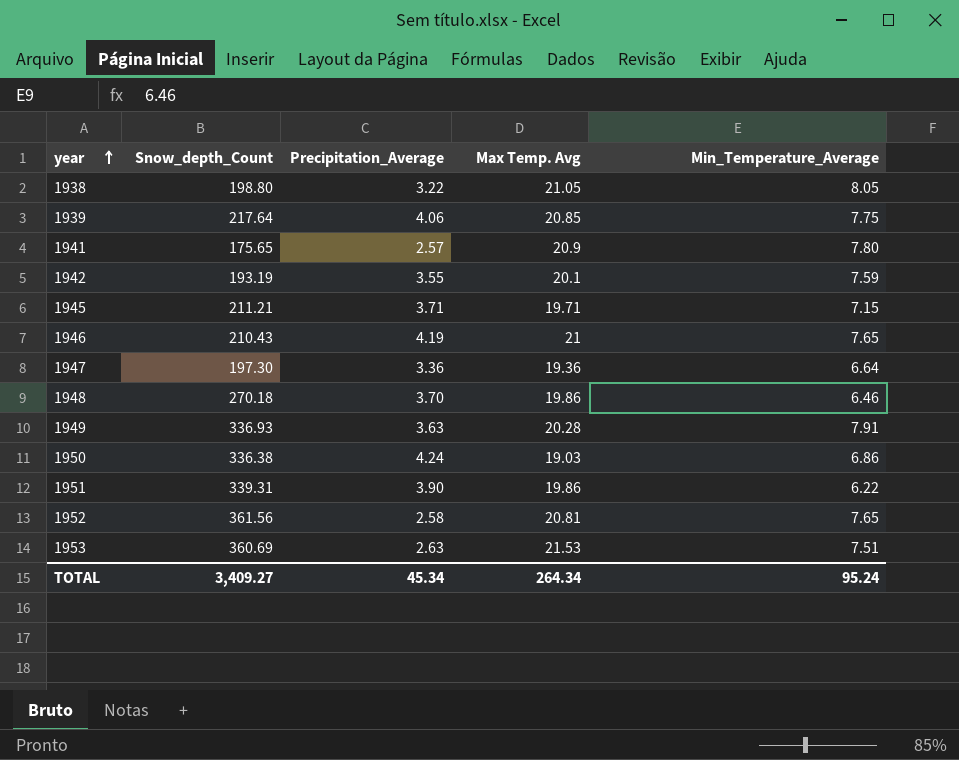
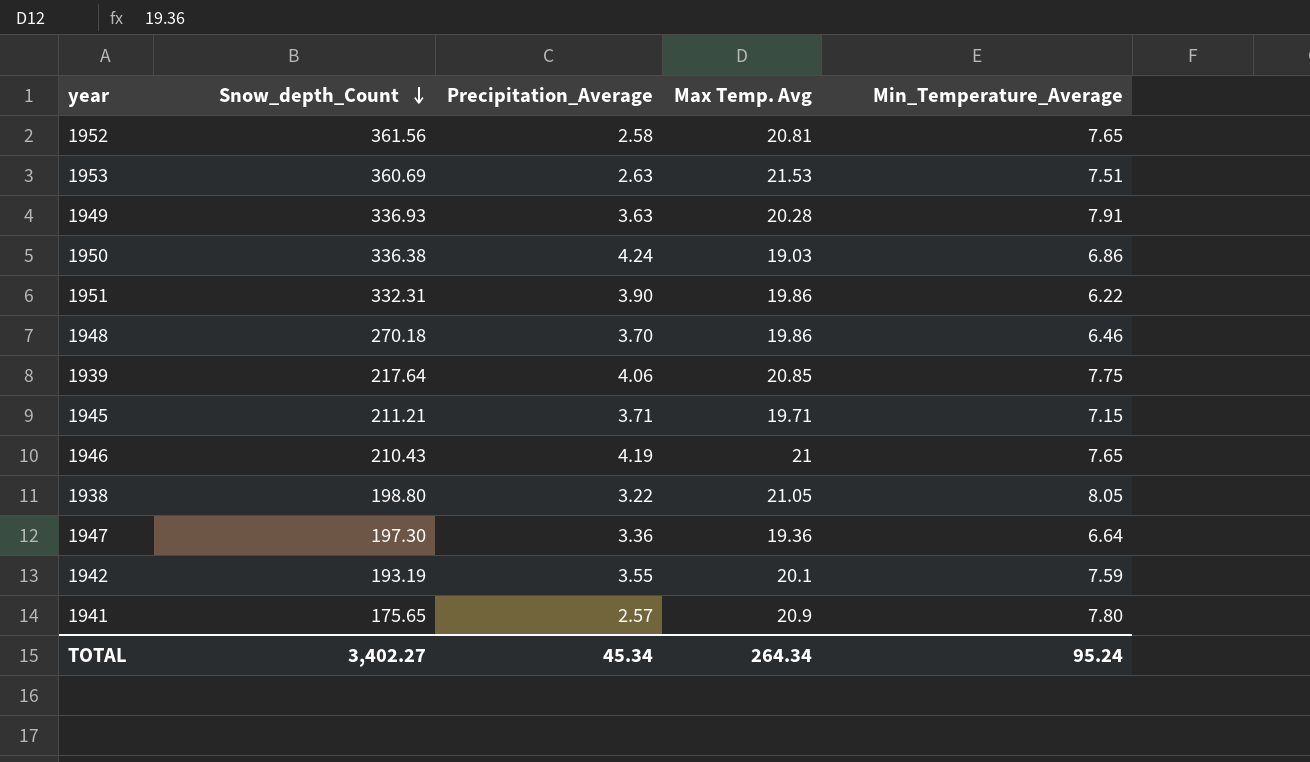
row order: year ascending -> Snow_depth_Count descending
1951 | Snow_depth_Count: 339.31 -> 332.31
TOTAL | Snow_depth_Count: 3,409.27 -> 3,402.27

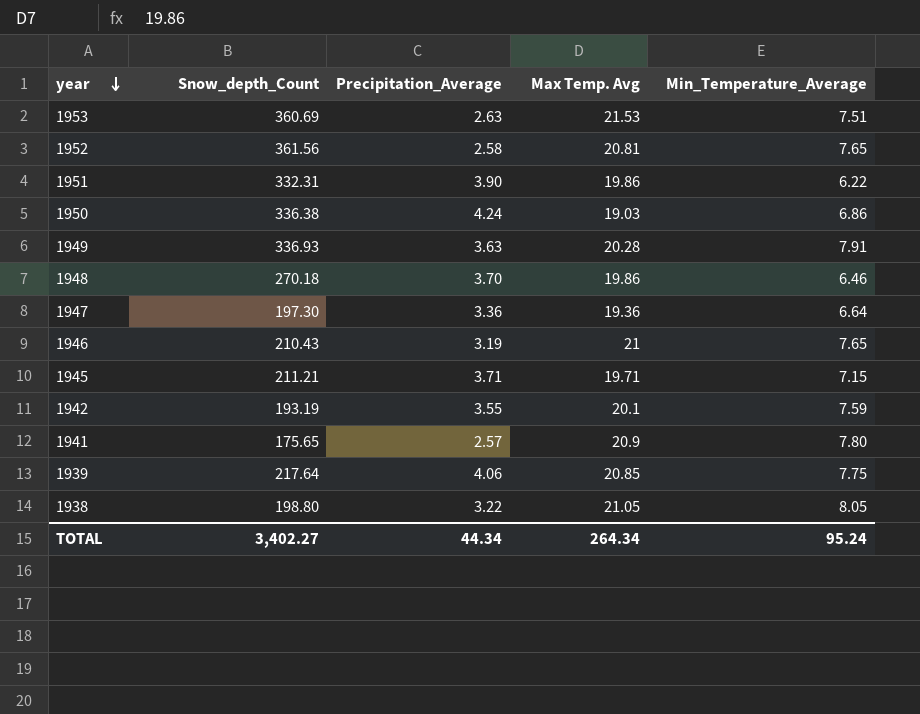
row order: Snow_depth_Count descending -> year descending
1946 | Precipitation_Average: 4.19 -> 3.19
TOTAL | Precipitation_Average: 45.34 -> 44.34

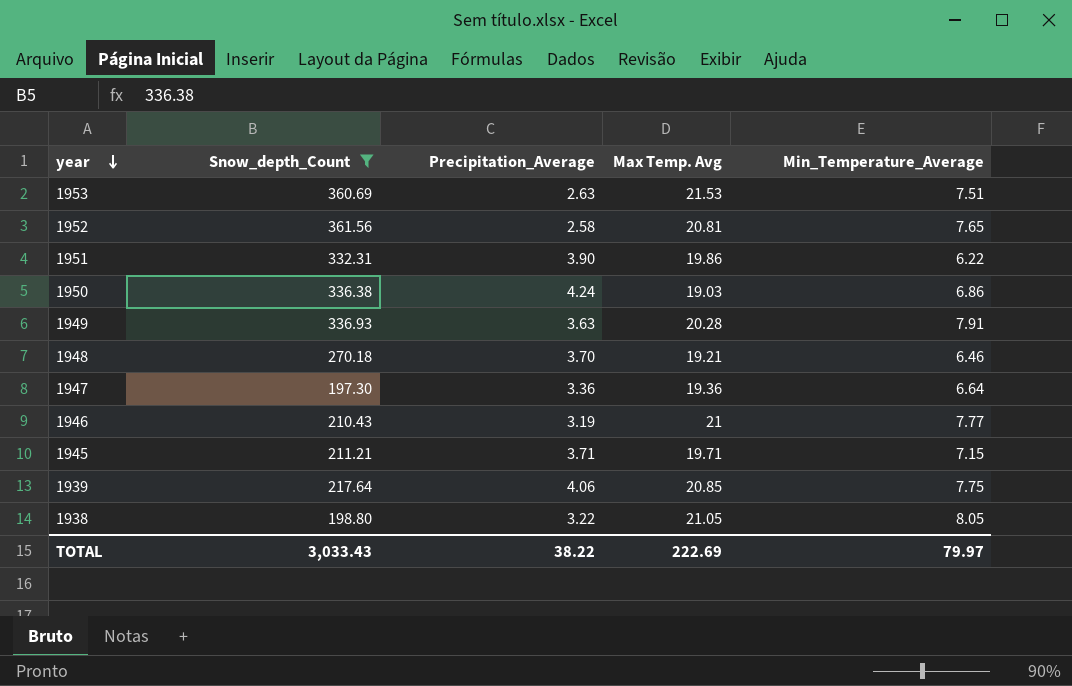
filter: none -> Snow_depth_Count >= 197.30
1948 | Max Temp. Avg: 19.86 -> 19.21
1946 | Min_Temperature_Average: 7.65 -> 7.77
TOTAL | Snow_depth_Count: 3,402.27 -> 3,033.43
TOTAL | Precipitation_Average: 44.34 -> 38.22
TOTAL | Max Temp. Avg: 264.34 -> 222.69
TOTAL | Min_Temperature_Average: 95.24 -> 79.97

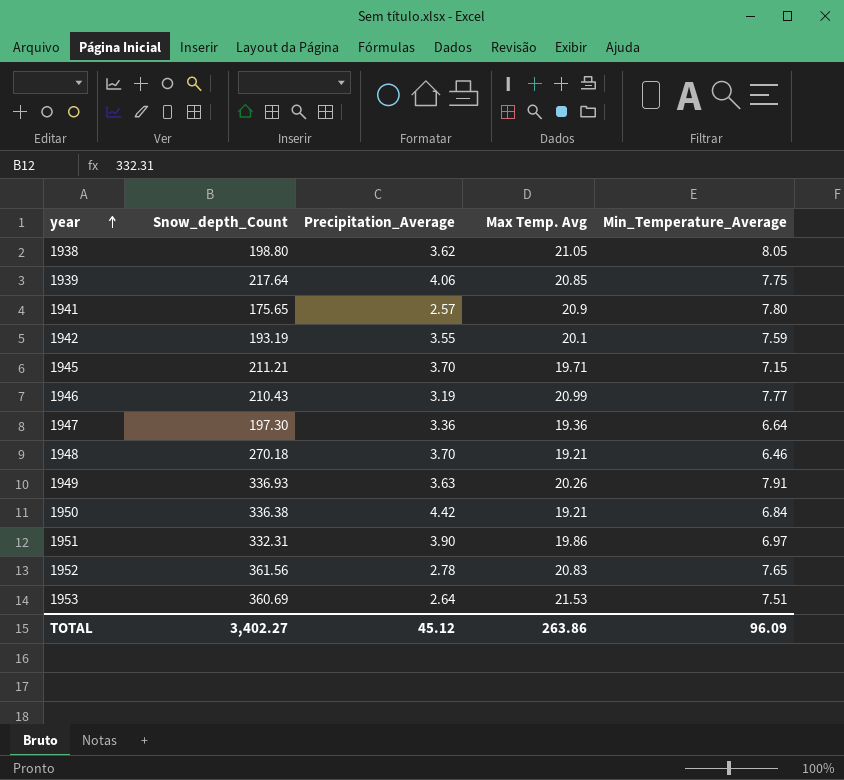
filter: Snow_depth_Count >= 197.30 -> none
row order: year descending -> year ascending
1938 | Precipitation_Average: 3.22 -> 3.62
1945 | Precipitation_Average: 3.71 -> 3.70
1946 | Max Temp. Avg: 21 -> 20.99
1949 | Max Temp. Avg: 20.28 -> 20.26
1950 | Precipitation_Average: 4.24 -> 4.42
1950 | Max Temp. Avg: 19.03 -> 19.21
1950 | Min_Temperature_Average: 6.86 -> 6.84
1951 | Min_Temperature_Average: 6.22 -> 6.97
1952 | Precipitation_Average: 2.58 -> 2.78
1952 | Max Temp. Avg: 20.81 -> 20.83
1953 | Precipitation_Average: 2.63 -> 2.64
TOTAL | Snow_depth_Count: 3,033.43 -> 3,402.27
TOTAL | Precipitation_Average: 38.22 -> 45.12
TOTAL | Max Temp. Avg: 222.69 -> 263.86
TOTAL | Min_Temperature_Average: 79.97 -> 96.09

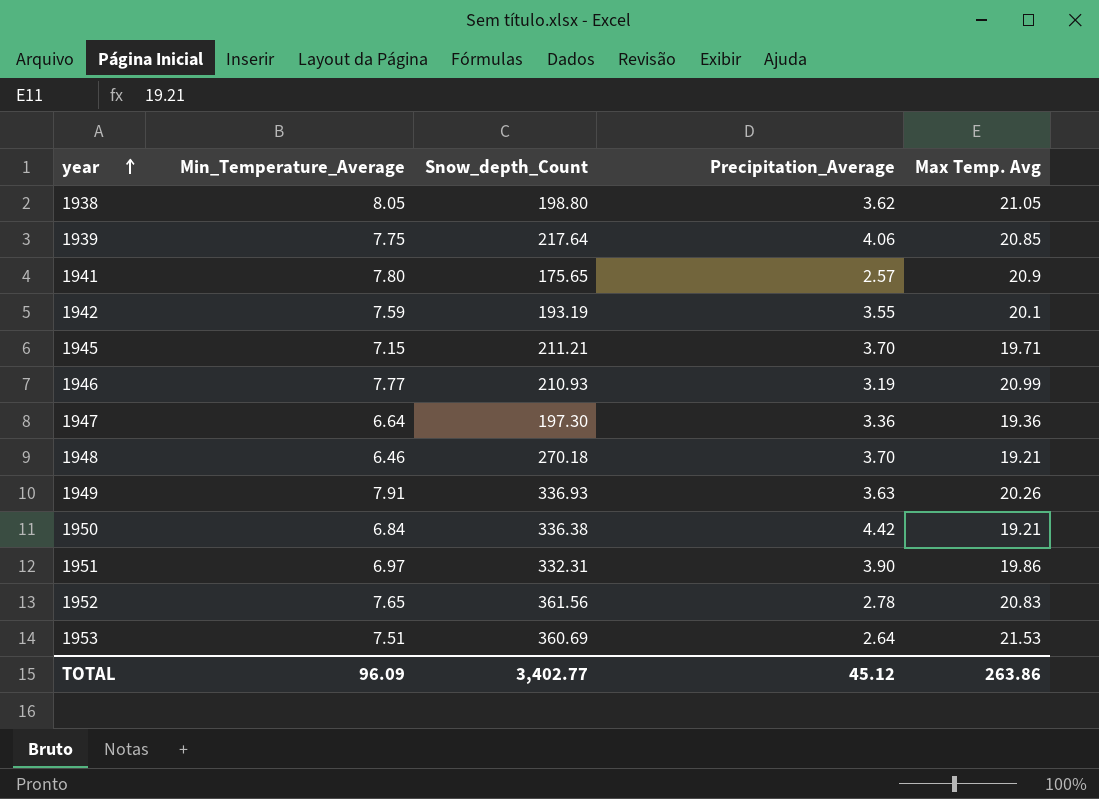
column Min_Temperature_Average | position: 5 -> 2
1946 | Snow_depth_Count: 210.43 -> 210.93
TOTAL | Snow_depth_Count: 3,402.27 -> 3,402.77

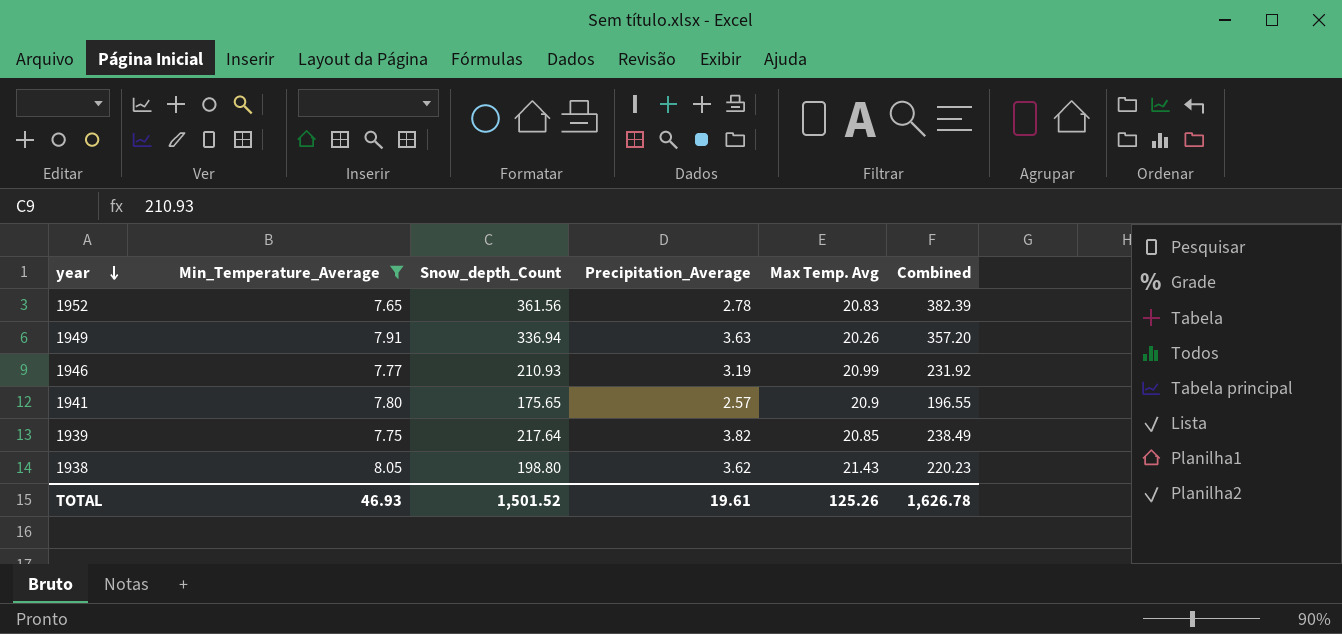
filter: none -> Min_Temperature_Average >= 7.65
row order: year ascending -> year descending
column Combined | formula: none -> [Snow_depth_Count] + [Max Temp. Avg]
1949 | Snow_depth_Count: 336.93 -> 336.94
1939 | Precipitation_Average: 4.06 -> 3.82
1938 | Max Temp. Avg: 21.05 -> 21.43
TOTAL | Min_Temperature_Average: 96.09 -> 46.93
TOTAL | Snow_depth_Count: 3,402.77 -> 1,501.52
TOTAL | Precipitation_Average: 45.12 -> 19.61
TOTAL | Max Temp. Avg: 263.86 -> 125.26

